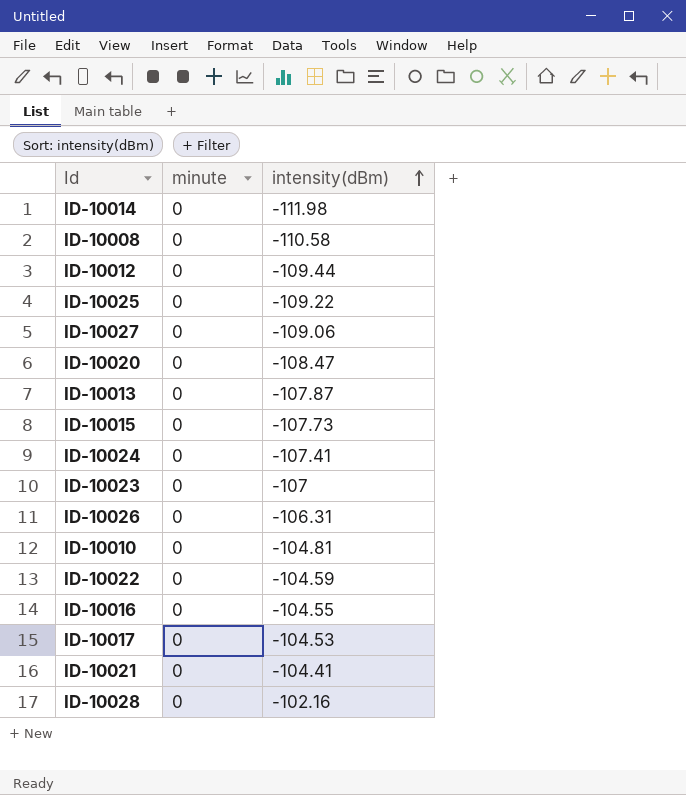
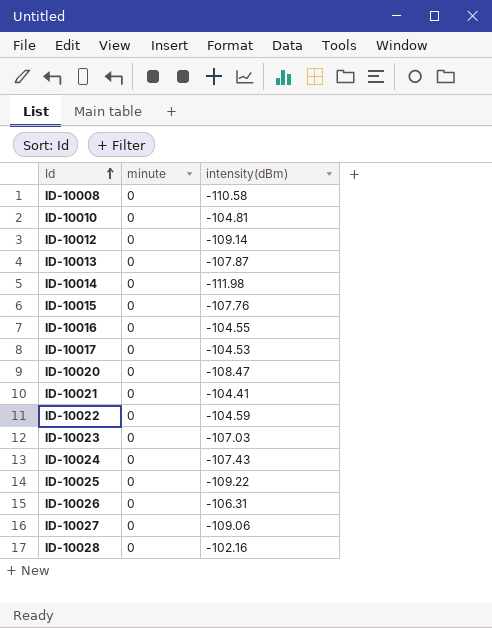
row order: intensity(dBm) ascending -> Id ascending
ID-10012 | intensity(dBm): -109.44 -> -109.14
ID-10015 | intensity(dBm): -107.73 -> -107.76
ID-10023 | intensity(dBm): -107 -> -107.03
ID-10024 | intensity(dBm): -107.41 -> -107.43

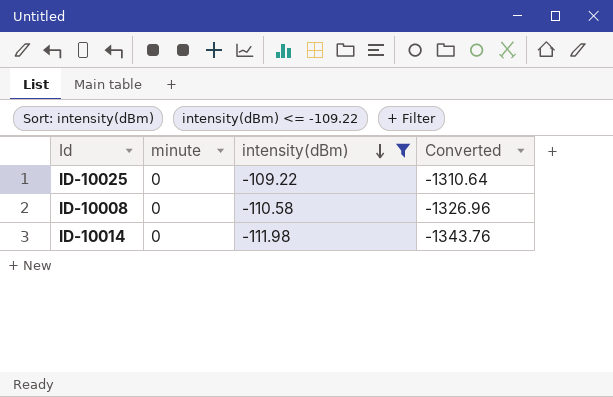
filter: none -> intensity(dBm) <= -109.22
row order: Id ascending -> intensity(dBm) descending
column Converted | formula: none -> [intensity(dBm)] * 12

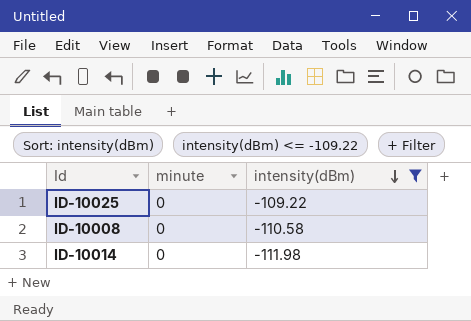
column Converted | formula: [intensity(dBm)] * 12 -> none

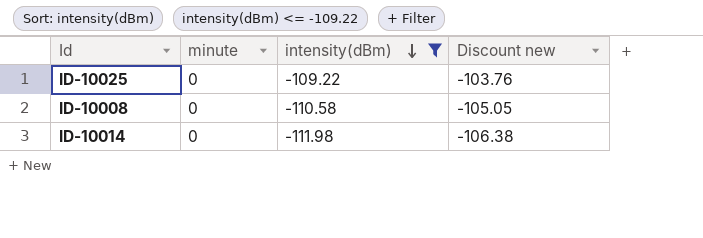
column Discount new | formula: none -> [intensity(dBm)] * 0.95

